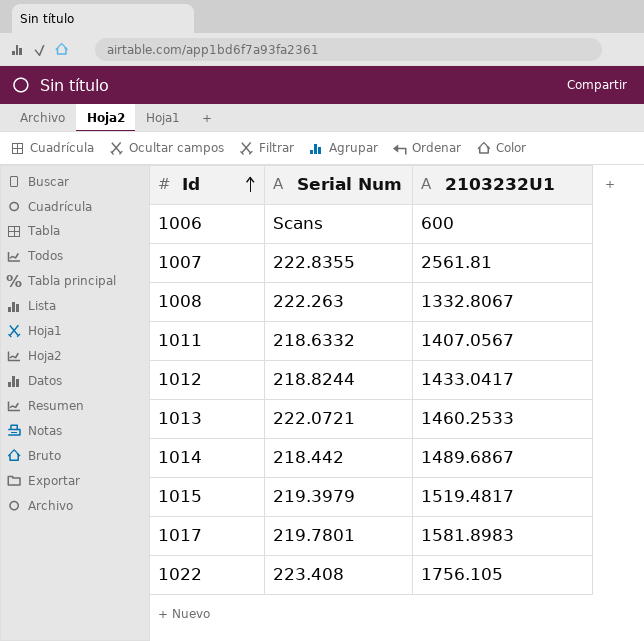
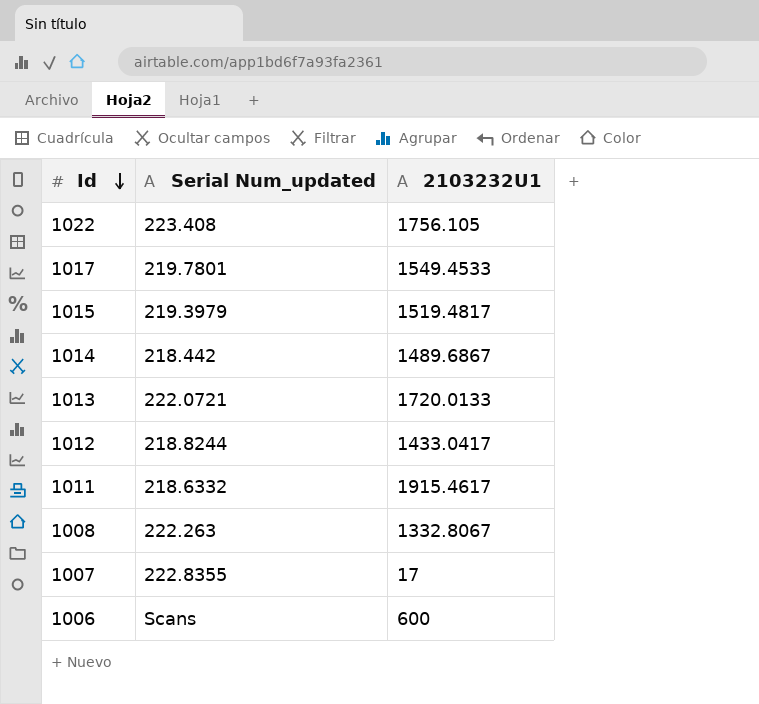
row order: Id ascending -> Id descending
column name: Serial Num -> Serial Num_updated
1017 | 2103232U1: 1581.8983 -> 1549.4533
1013 | 2103232U1: 1460.2533 -> 1720.0133
1011 | 2103232U1: 1407.0567 -> 1915.4617
1007 | 2103232U1: 2561.81 -> 17

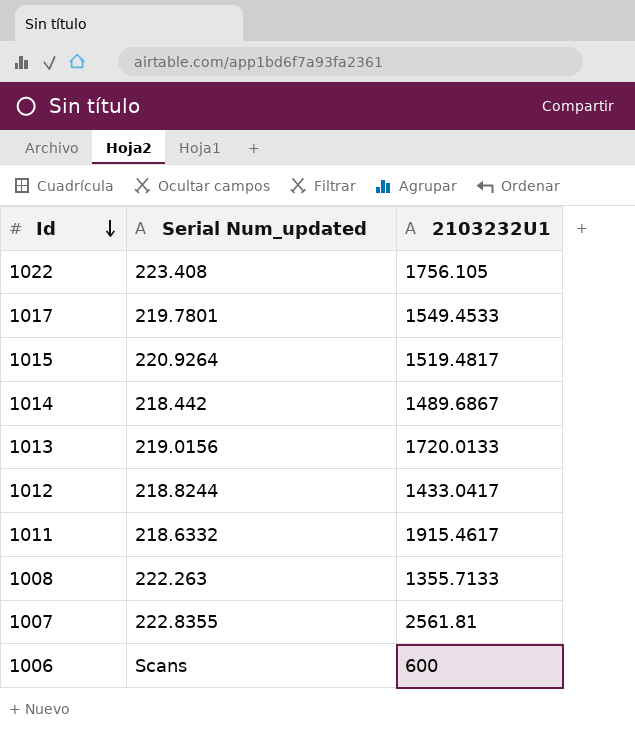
1015 | Serial Num_updated: 219.3979 -> 220.9264
1013 | Serial Num_updated: 222.0721 -> 219.0156
1008 | 2103232U1: 1332.8067 -> 1355.7133
1007 | 2103232U1: 17 -> 2561.81

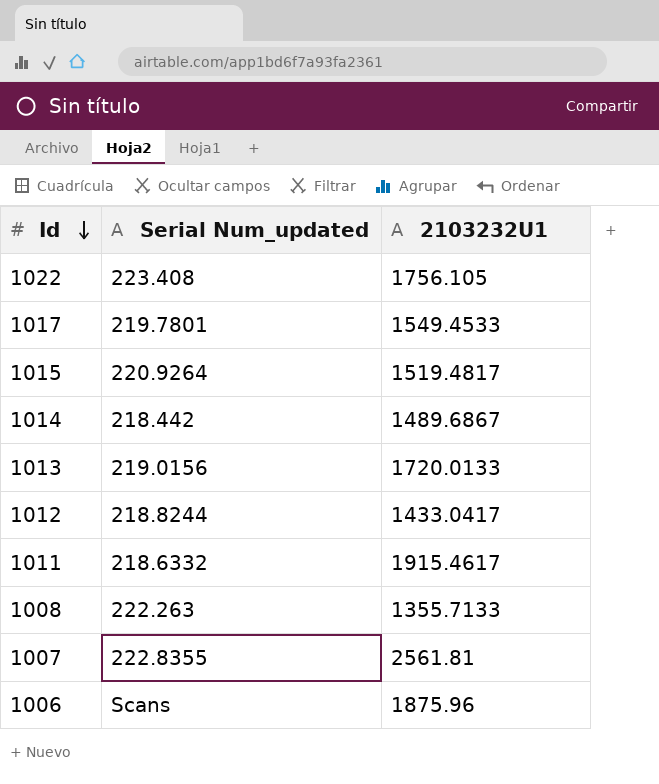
1006 | 2103232U1: 600 -> 1875.96

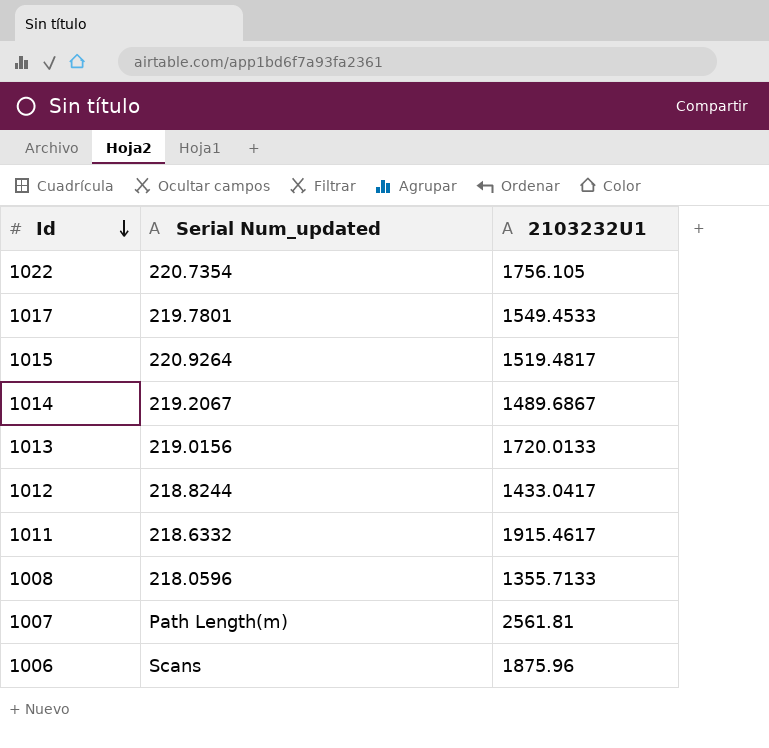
1022 | Serial Num_updated: 223.408 -> 220.7354
1014 | Serial Num_updated: 218.442 -> 219.2067
1008 | Serial Num_updated: 222.263 -> 218.0596
1007 | Serial Num_updated: 222.8355 -> Path Length(m)

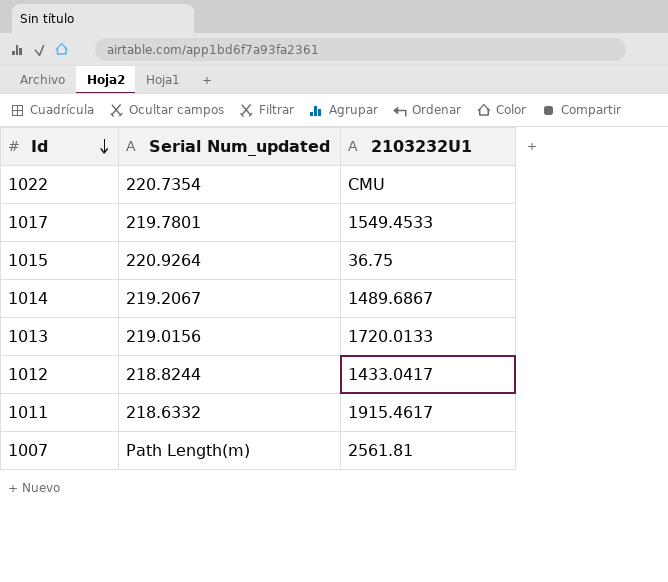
row 1008: 218.0596 | 1355.7133 -> none
row 1006: Scans | 1875.96 -> none
1022 | 2103232U1: 1756.105 -> CMU
1015 | 2103232U1: 1519.4817 -> 36.75

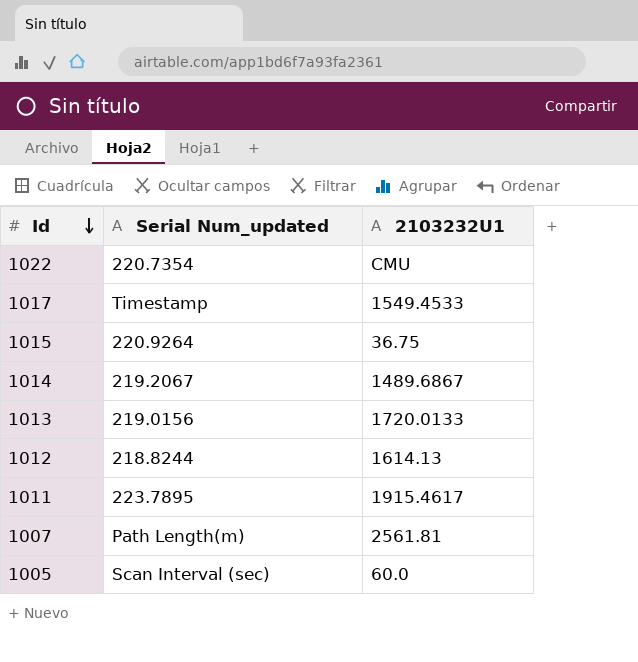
1017 | Serial Num_updated: 219.7801 -> Timestamp
1012 | 2103232U1: 1433.0417 -> 1614.13
1011 | Serial Num_updated: 218.6332 -> 223.7895
row 1005: none -> Scan Interval (sec) | 60.0

